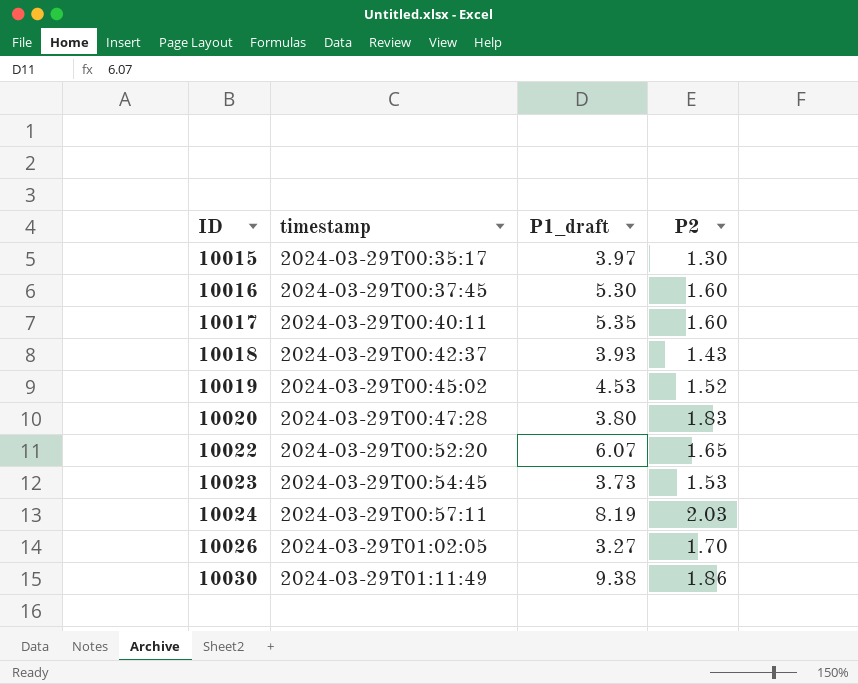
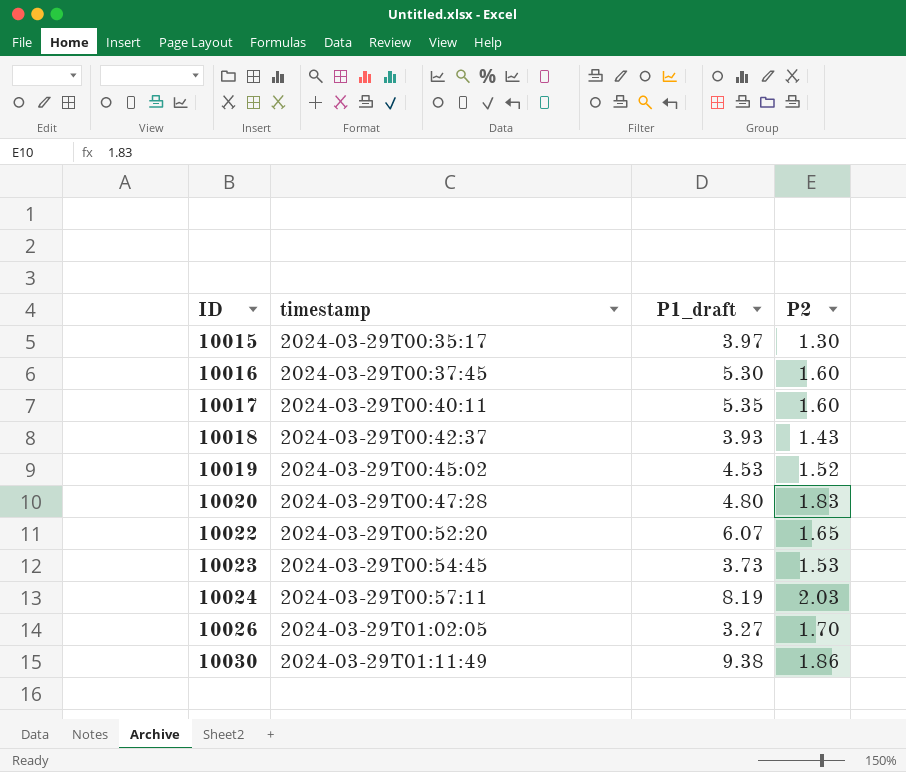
10020 | P1_draft: 3.80 -> 4.80

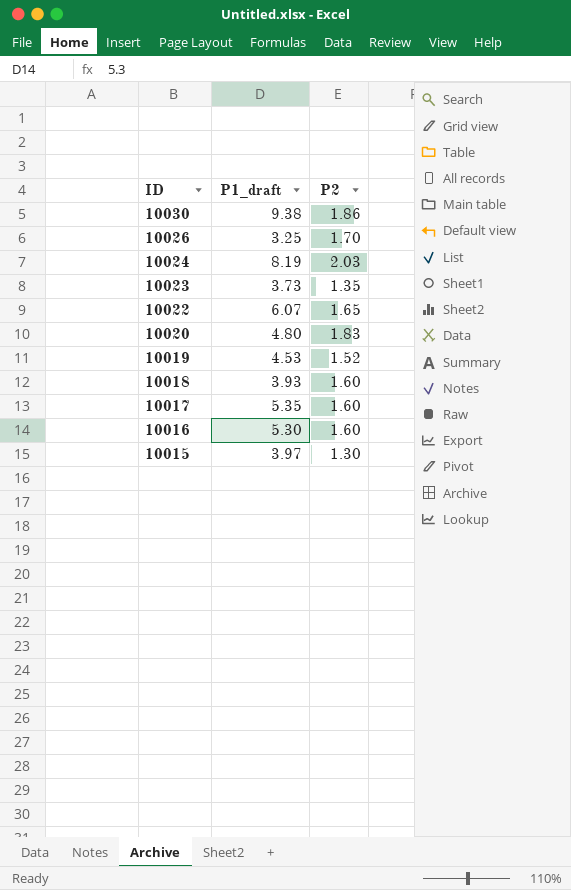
row order: ID ascending -> ID descending
column timestamp | position: 2 -> none
10026 | P1_draft: 3.27 -> 3.25
10023 | P2: 1.53 -> 1.35
10018 | P2: 1.43 -> 1.60

